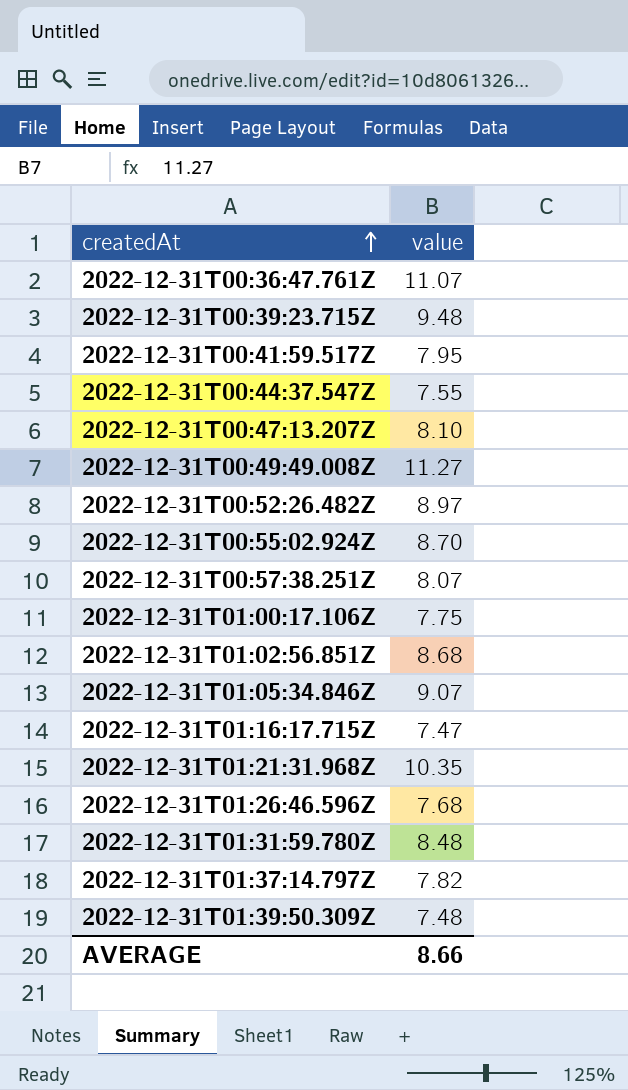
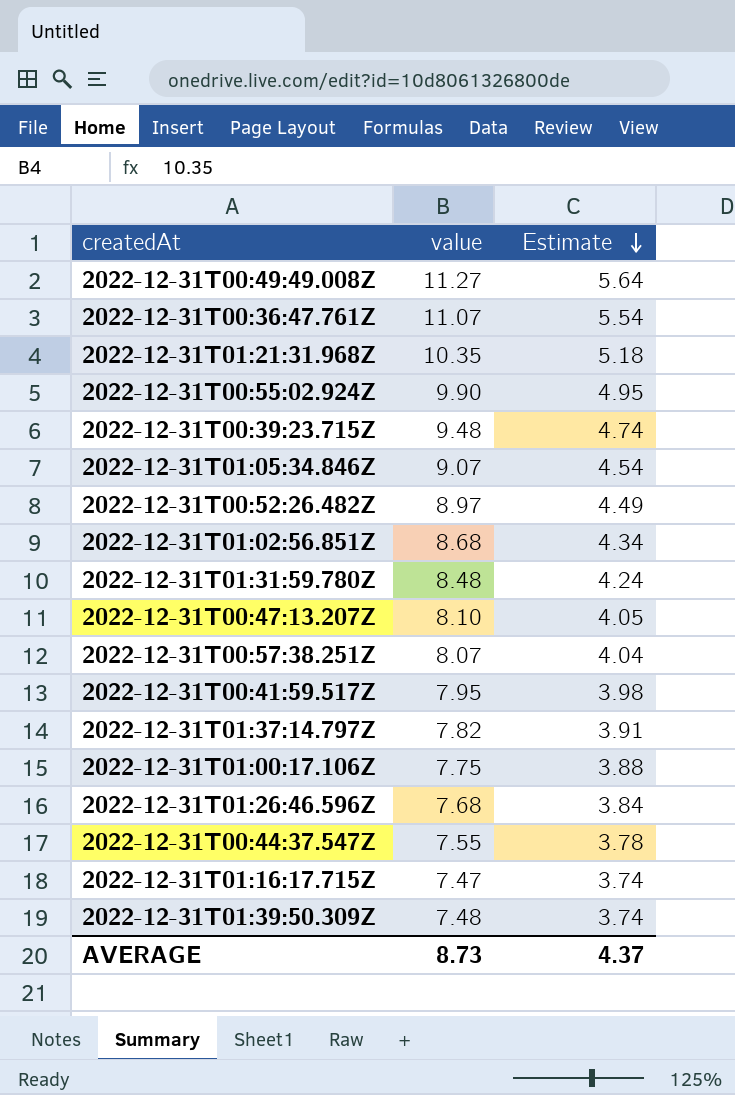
row order: createdAt ascending -> Estimate descending
column Estimate | formula: none -> [value] * 0.5
2022-12-31T00:55:02.924Z | value: 8.70 -> 9.90
AVERAGE | value: 8.66 -> 8.73

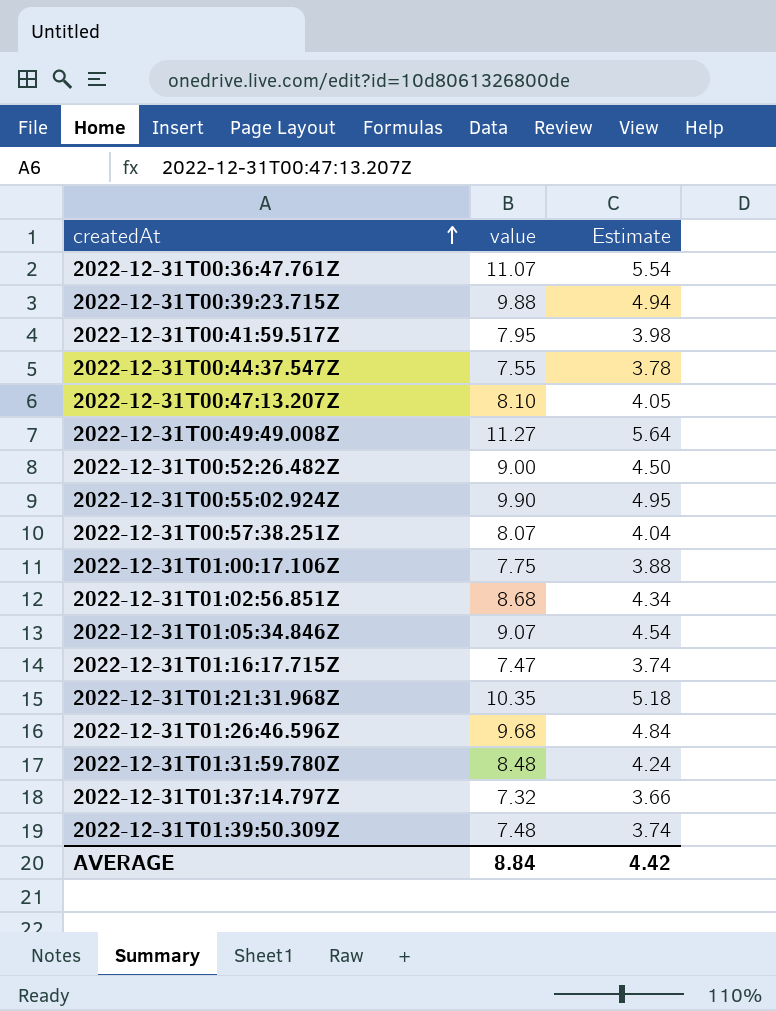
row order: Estimate descending -> createdAt ascending
2022-12-31T00:39:23.715Z | value: 9.48 -> 9.88
2022-12-31T00:39:23.715Z | Estimate: 4.74 -> 4.94
2022-12-31T00:52:26.482Z | value: 8.97 -> 9.00
2022-12-31T00:52:26.482Z | Estimate: 4.49 -> 4.50
2022-12-31T01:26:46.596Z | value: 7.68 -> 9.68
2022-12-31T01:26:46.596Z | Estimate: 3.84 -> 4.84
2022-12-31T01:37:14.797Z | value: 7.82 -> 7.32
2022-12-31T01:37:14.797Z | Estimate: 3.91 -> 3.66
AVERAGE | value: 8.73 -> 8.84
AVERAGE | Estimate: 4.37 -> 4.42

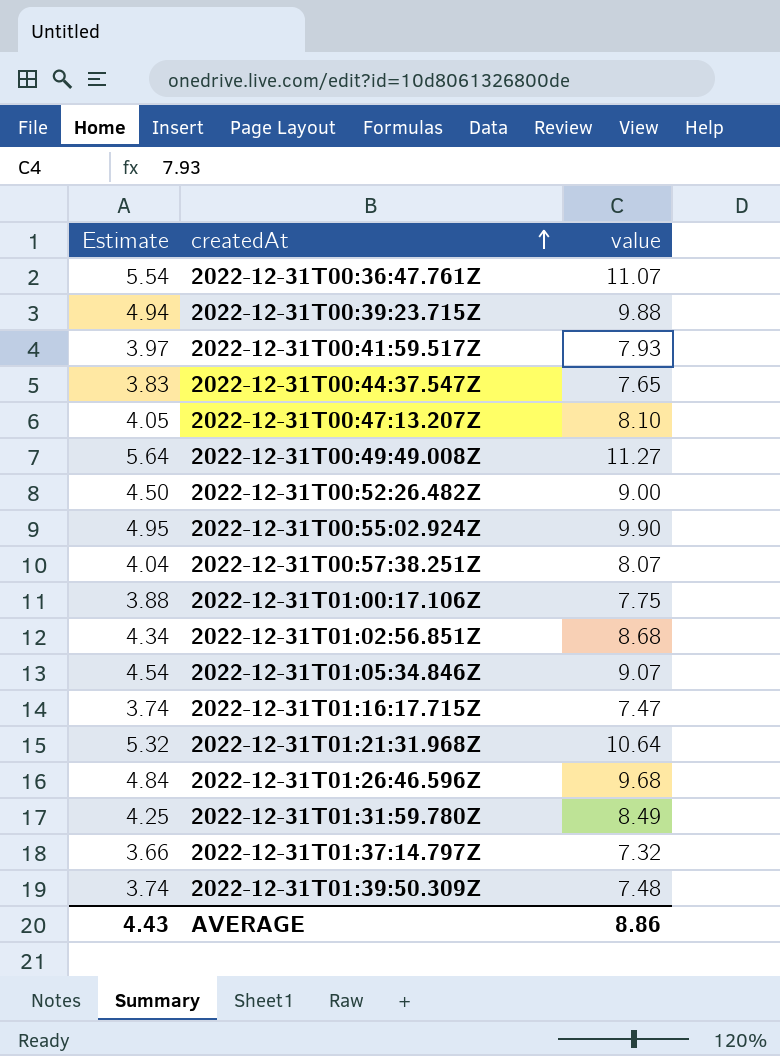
column Estimate | position: 3 -> 1
2022-12-31T00:41:59.517Z | Estimate: 3.98 -> 3.97
2022-12-31T00:41:59.517Z | value: 7.95 -> 7.93
2022-12-31T00:44:37.547Z | Estimate: 3.78 -> 3.83
2022-12-31T00:44:37.547Z | value: 7.55 -> 7.65
2022-12-31T01:21:31.968Z | Estimate: 5.18 -> 5.32
2022-12-31T01:21:31.968Z | value: 10.35 -> 10.64
2022-12-31T01:31:59.780Z | Estimate: 4.24 -> 4.25
2022-12-31T01:31:59.780Z | value: 8.48 -> 8.49
AVERAGE | Estimate: 4.42 -> 4.43
AVERAGE | value: 8.84 -> 8.86

